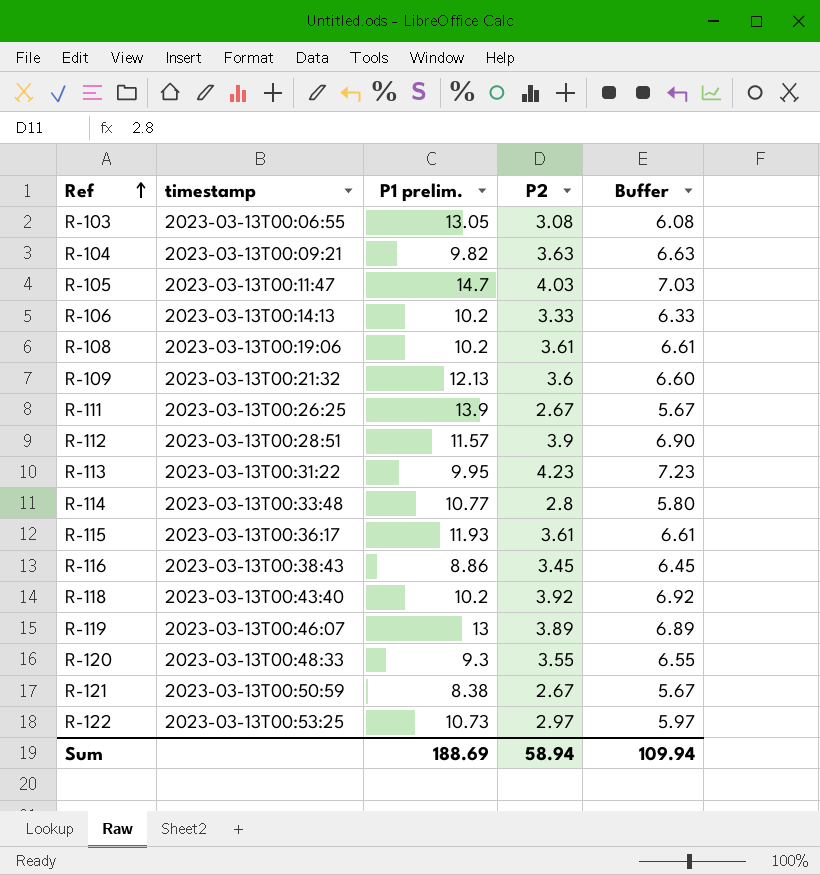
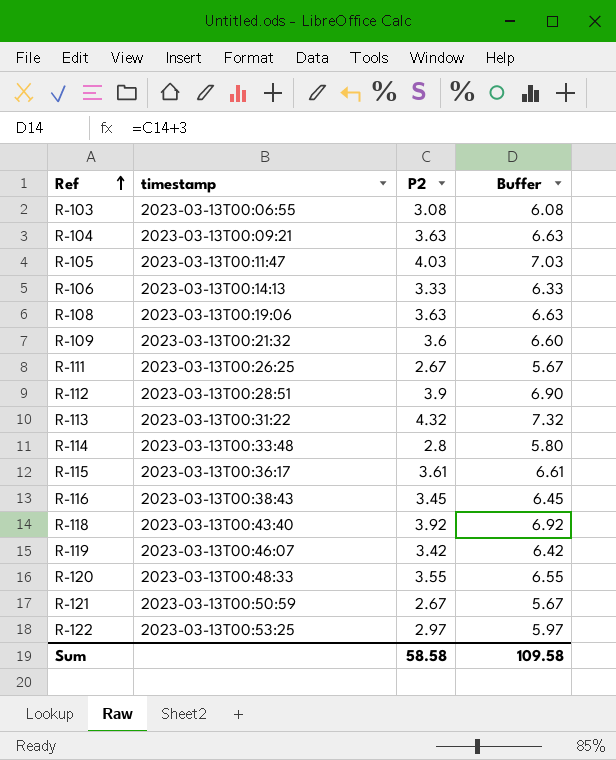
column P1 prelim. | position: 3 -> none
R-108 | P2: 3.61 -> 3.63
R-108 | Buffer: 6.61 -> 6.63
R-113 | P2: 4.23 -> 4.32
R-113 | Buffer: 7.23 -> 7.32
R-119 | P2: 3.89 -> 3.42
R-119 | Buffer: 6.89 -> 6.42
Sum | P2: 58.94 -> 58.58
Sum | Buffer: 109.94 -> 109.58

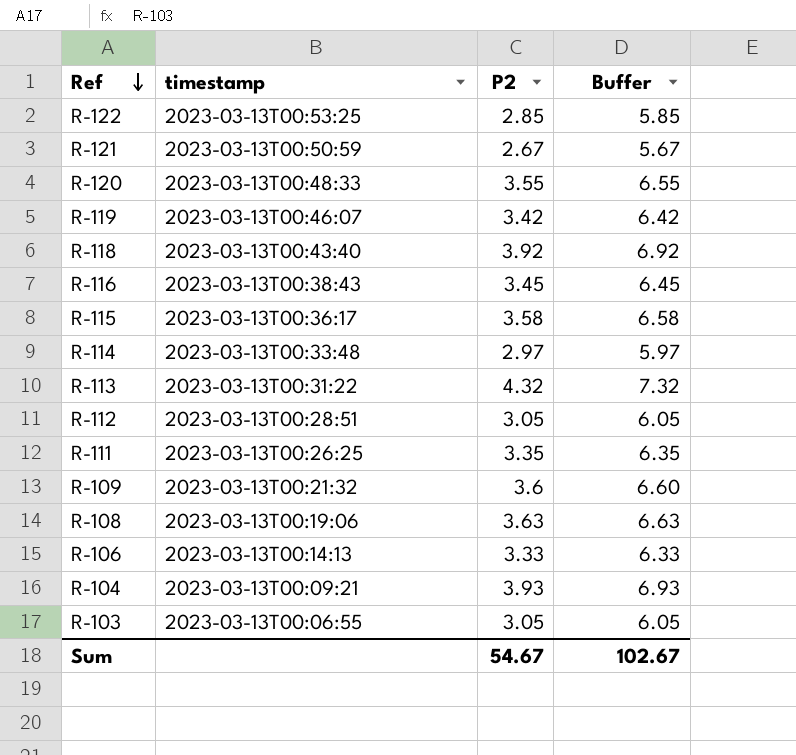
row order: Ref ascending -> Ref descending
row R-105: 2023-03-13T00:11:47 | 4.03 | 7.03 -> none
R-122 | P2: 2.97 -> 2.85
R-122 | Buffer: 5.97 -> 5.85
R-115 | P2: 3.61 -> 3.58
R-115 | Buffer: 6.61 -> 6.58
R-114 | P2: 2.8 -> 2.97
R-114 | Buffer: 5.80 -> 5.97
R-112 | P2: 3.9 -> 3.05
R-112 | Buffer: 6.90 -> 6.05
R-111 | P2: 2.67 -> 3.35
R-111 | Buffer: 5.67 -> 6.35
R-104 | P2: 3.63 -> 3.93
R-104 | Buffer: 6.63 -> 6.93
R-103 | P2: 3.08 -> 3.05
R-103 | Buffer: 6.08 -> 6.05
Sum | P2: 58.58 -> 54.67
Sum | Buffer: 109.58 -> 102.67

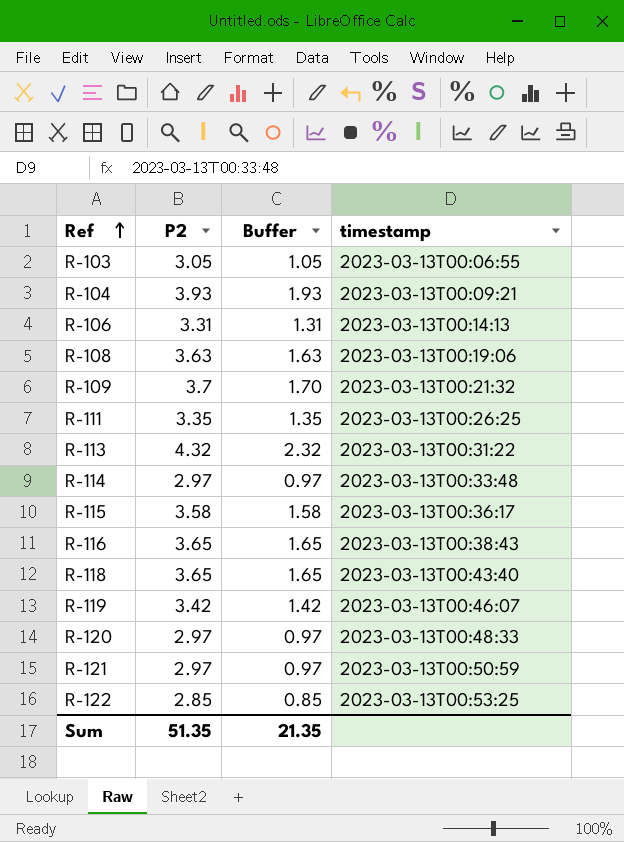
row order: Ref descending -> Ref ascending
column Buffer | formula: [P2] + 3 -> [P2] - 2
column timestamp | position: 2 -> 4
row R-112: 2023-03-13T00:28:51 | 3.05 | 6.05 -> none
R-106 | P2: 3.33 -> 3.31
R-109 | P2: 3.6 -> 3.7
R-116 | P2: 3.45 -> 3.65
R-118 | P2: 3.92 -> 3.65
R-120 | P2: 3.55 -> 2.97
R-121 | P2: 2.67 -> 2.97
Sum | P2: 54.67 -> 51.35
Sum | Buffer: 102.67 -> 21.35

